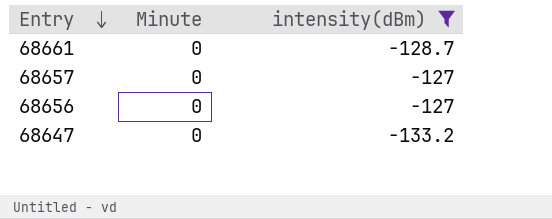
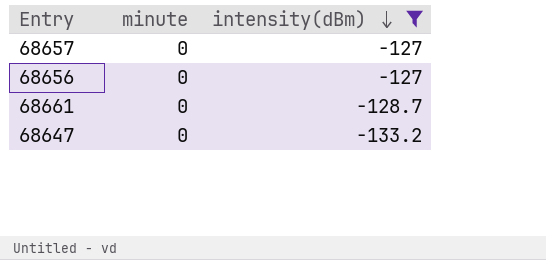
row order: Entry descending -> intensity(dBm) descending
column name: Minute -> minute

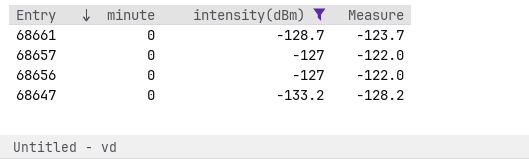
row order: intensity(dBm) descending -> Entry descending
column Measure | formula: none -> [intensity(dBm)] + 5

